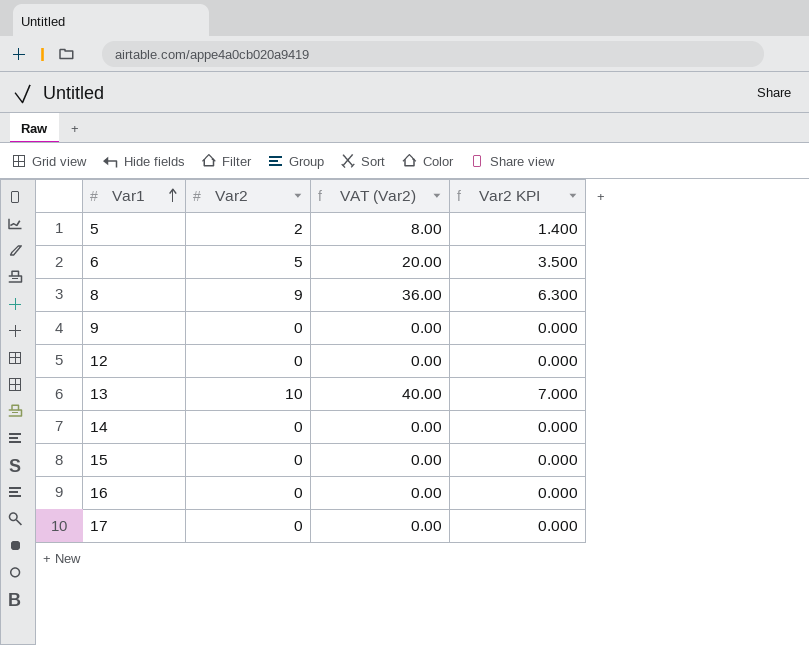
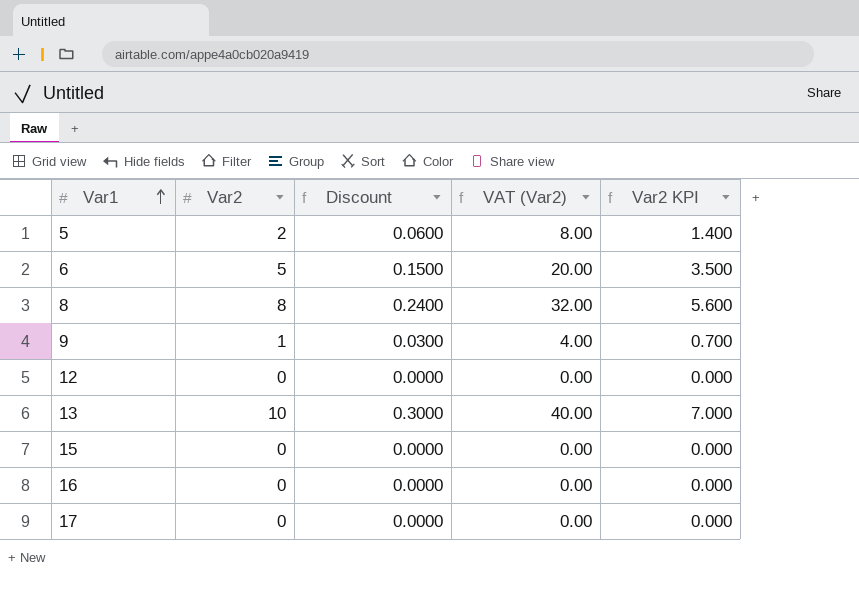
column Discount | formula: none -> [Var2] * 0.03
row 14: 0 | 0.00 | 0.000 -> none
8 | Var2: 9 -> 8
8 | VAT (Var2): 36.00 -> 32.00
8 | Var2 KPI: 6.300 -> 5.600
9 | Var2: 0 -> 1
9 | VAT (Var2): 0.00 -> 4.00
9 | Var2 KPI: 0.000 -> 0.700

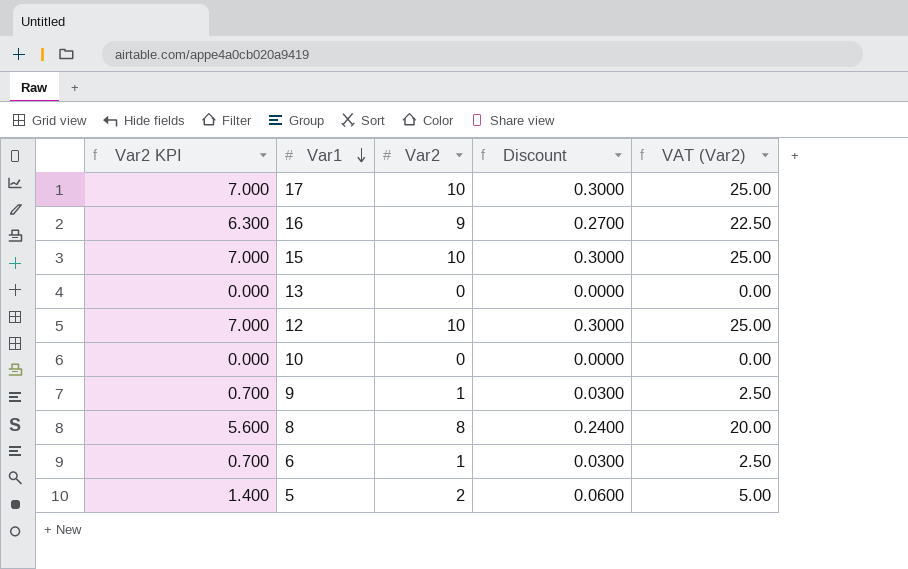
row order: Var1 ascending -> Var1 descending
column Var2 KPI | position: 5 -> 1
column VAT (Var2) | formula: [Var2] * 4 -> [Var2] * 2.5
17 | Var2 KPI: 0.000 -> 7.000
17 | Var2: 0 -> 10
17 | Discount: 0.0000 -> 0.3000
16 | Var2 KPI: 0.000 -> 6.300
16 | Var2: 0 -> 9
16 | Discount: 0.0000 -> 0.2700
15 | Var2 KPI: 0.000 -> 7.000
15 | Var2: 0 -> 10
15 | Discount: 0.0000 -> 0.3000
13 | Var2 KPI: 7.000 -> 0.000
13 | Var2: 10 -> 0
13 | Discount: 0.3000 -> 0.0000
12 | Var2 KPI: 0.000 -> 7.000
12 | Var2: 0 -> 10
12 | Discount: 0.0000 -> 0.3000
row 10: none -> 0.000 | 0 | 0.0000 | 0.00
6 | Var2 KPI: 3.500 -> 0.700
6 | Var2: 5 -> 1
6 | Discount: 0.1500 -> 0.0300

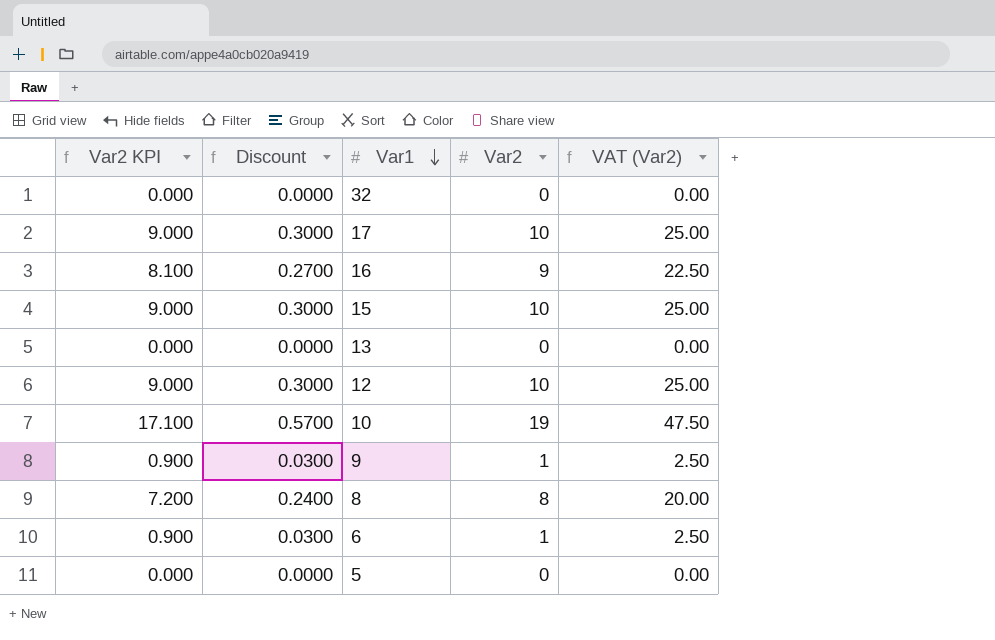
column Var2 KPI | formula: [Var2] * 0.7 -> [Var2] * 0.9
column Discount | position: 4 -> 2
row 32: none -> 0.000 | 0.0000 | 0 | 0.00
10 | Discount: 0.0000 -> 0.5700
10 | Var2: 0 -> 19
10 | VAT (Var2): 0.00 -> 47.50
5 | Discount: 0.0600 -> 0.0000
5 | Var2: 2 -> 0
5 | VAT (Var2): 5.00 -> 0.00

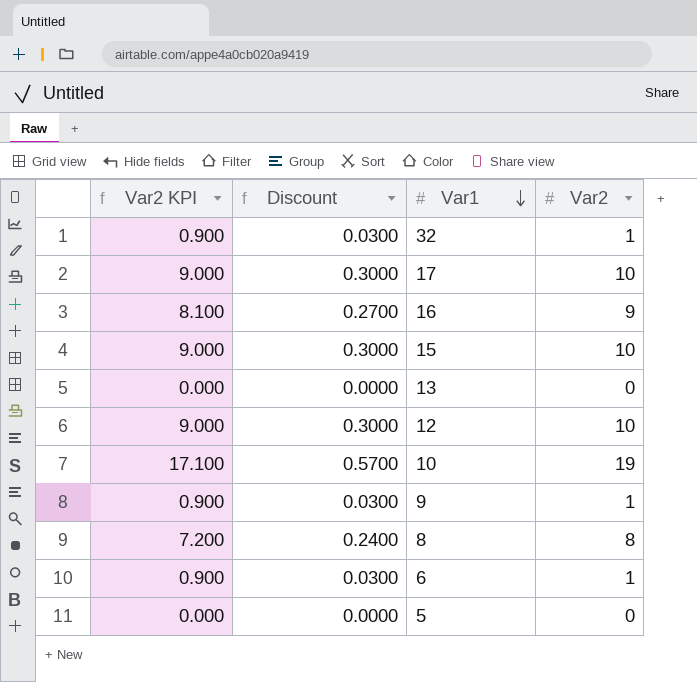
column VAT (Var2) | formula: [Var2] * 2.5 -> none
32 | Var2 KPI: 0.000 -> 0.900
32 | Discount: 0.0000 -> 0.0300
32 | Var2: 0 -> 1

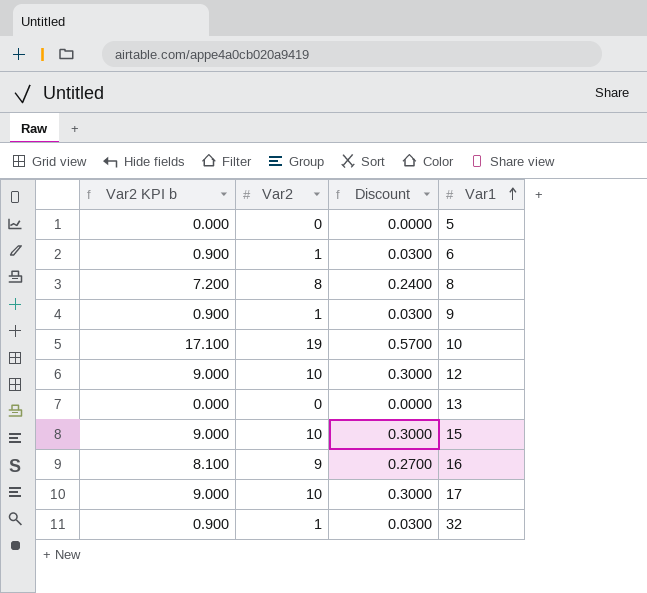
row order: Var1 descending -> Var1 ascending
column name: Var2 KPI -> Var2 KPI b
column Var2 | position: 4 -> 2

